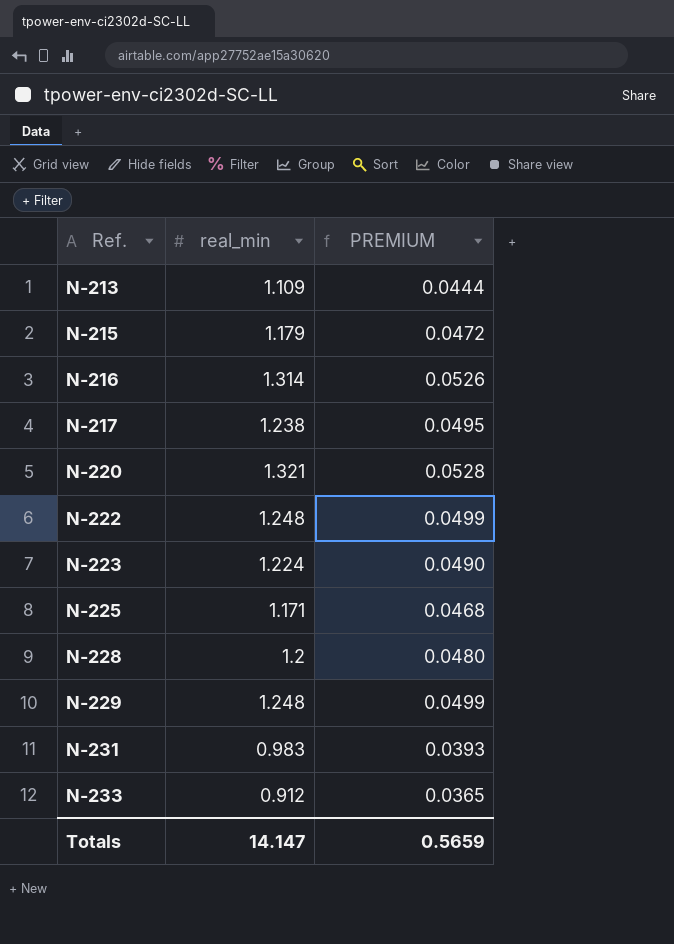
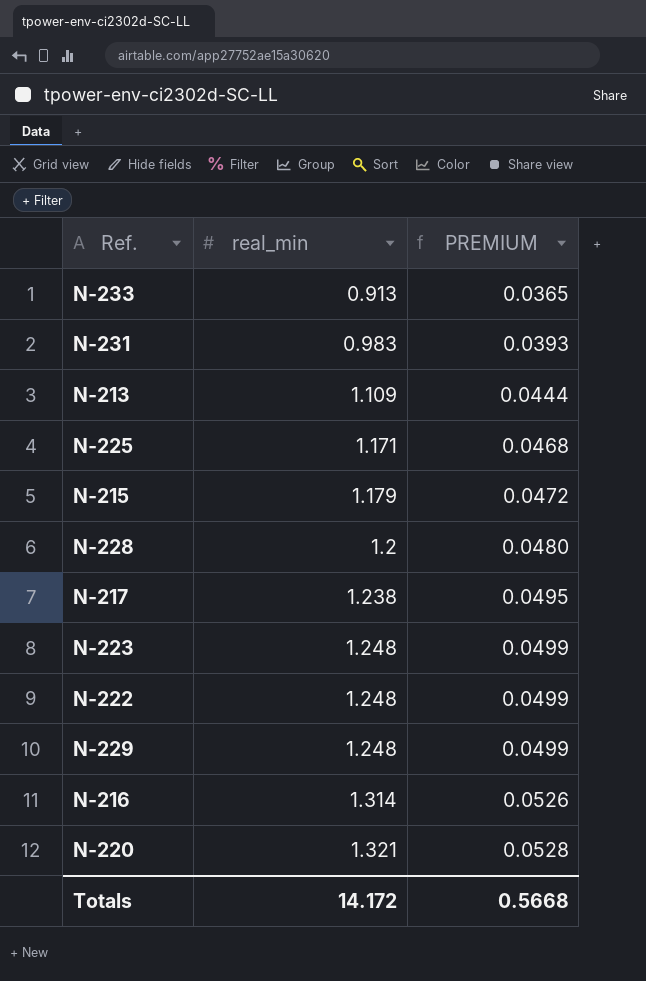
row order: Ref. ascending -> real_min ascending
N-233 | real_min: 0.912 -> 0.913
N-223 | real_min: 1.224 -> 1.248
N-223 | PREMIUM: 0.0490 -> 0.0499
Totals | real_min: 14.147 -> 14.172
Totals | PREMIUM: 0.5659 -> 0.5668

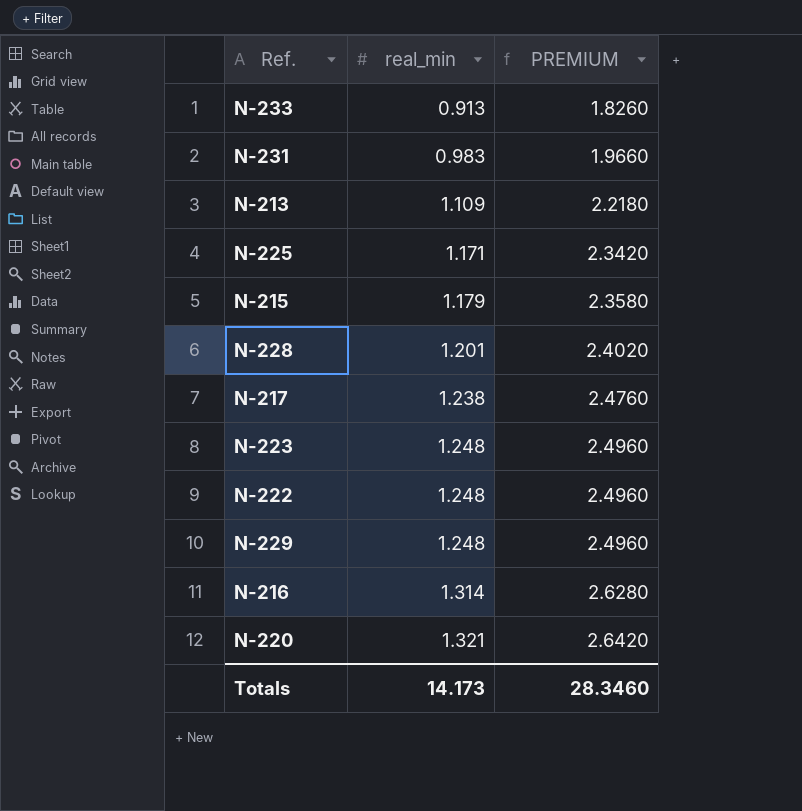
column PREMIUM | formula: [real_min] * 0.04 -> [real_min] * 2
N-228 | real_min: 1.2 -> 1.201
Totals | real_min: 14.172 -> 14.173
Totals | PREMIUM: 0.5668 -> 28.3460

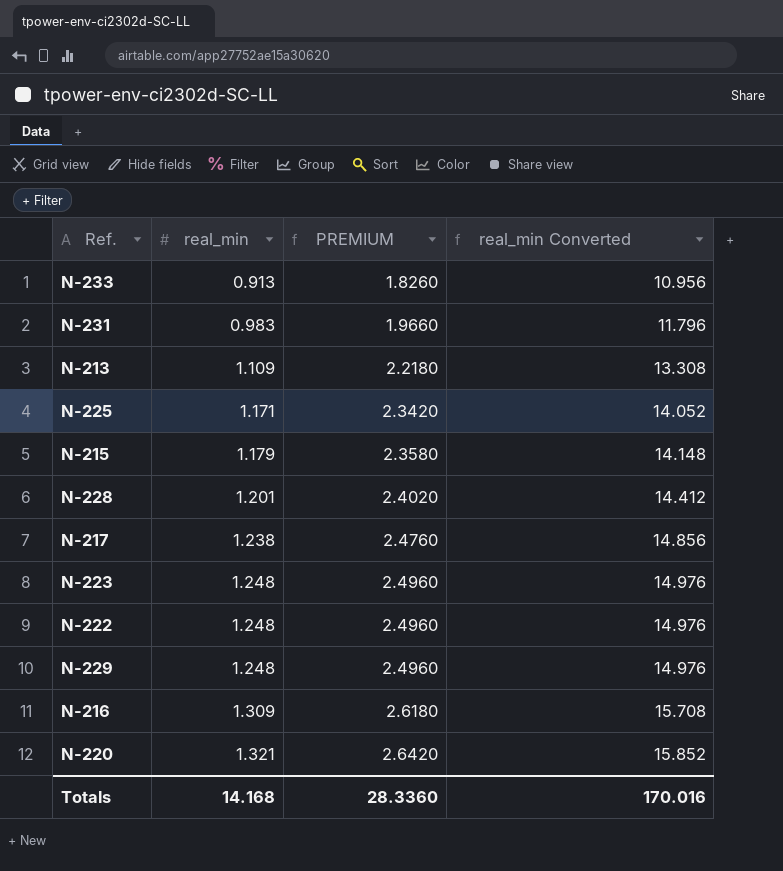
column real_min Converted | formula: none -> [real_min] * 12
N-216 | real_min: 1.314 -> 1.309
N-216 | PREMIUM: 2.6280 -> 2.6180
Totals | real_min: 14.173 -> 14.168
Totals | PREMIUM: 28.3460 -> 28.3360

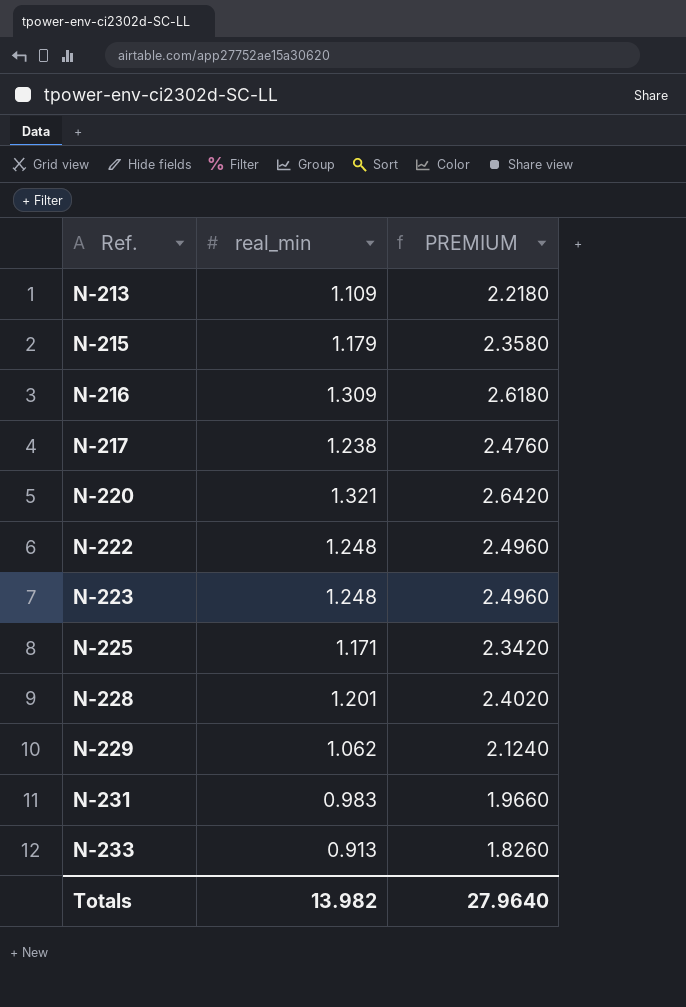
row order: real_min ascending -> Ref. ascending
column real_min Converted | formula: [real_min] * 12 -> none
N-229 | real_min: 1.248 -> 1.062
N-229 | PREMIUM: 2.4960 -> 2.1240
Totals | real_min: 14.168 -> 13.982
Totals | PREMIUM: 28.3360 -> 27.9640

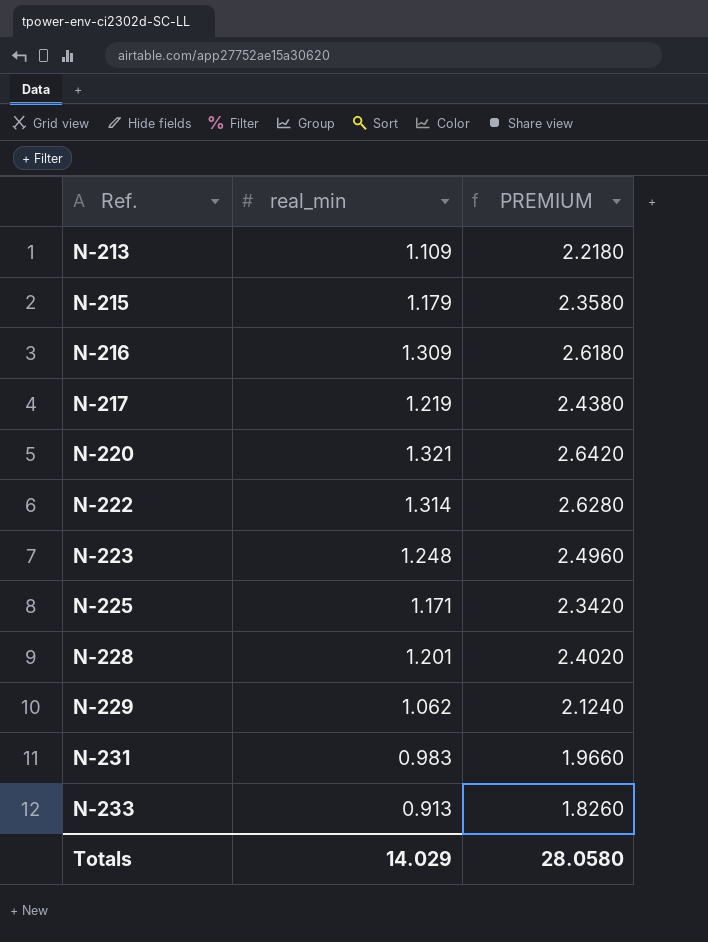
N-217 | real_min: 1.238 -> 1.219
N-217 | PREMIUM: 2.4760 -> 2.4380
N-222 | real_min: 1.248 -> 1.314
N-222 | PREMIUM: 2.4960 -> 2.6280
Totals | real_min: 13.982 -> 14.029
Totals | PREMIUM: 27.9640 -> 28.0580

